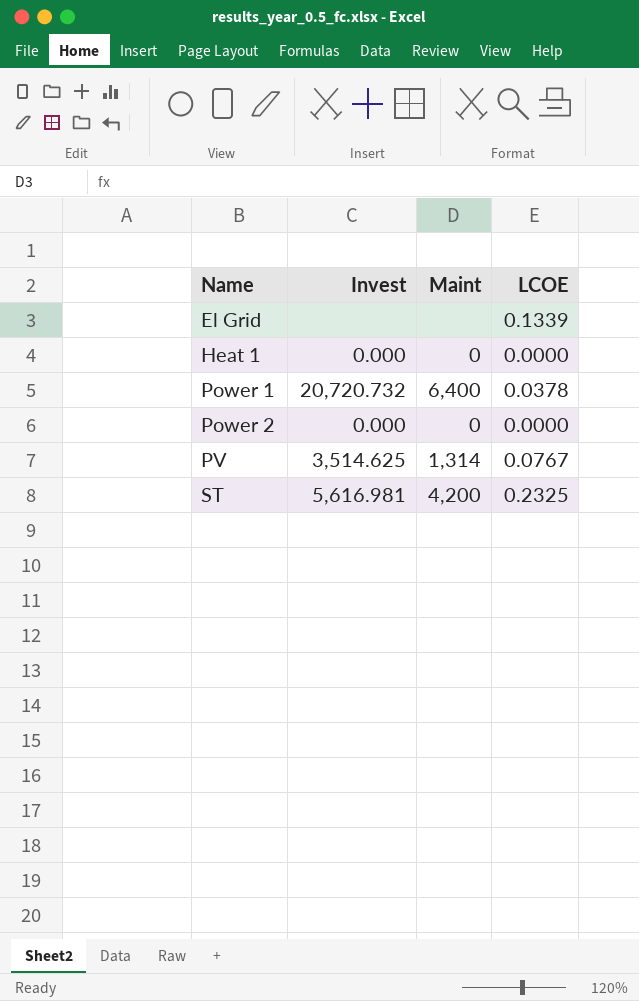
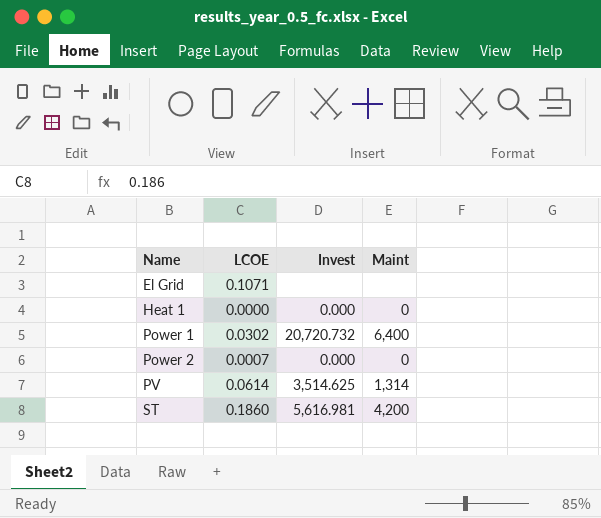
column LCOE | position: 4 -> 2
El Grid | LCOE: 0.1339 -> 0.1071
Power 1 | LCOE: 0.0378 -> 0.0302
Power 2 | LCOE: 0.0000 -> 0.0007
PV | LCOE: 0.0767 -> 0.0614
ST | LCOE: 0.2325 -> 0.1860

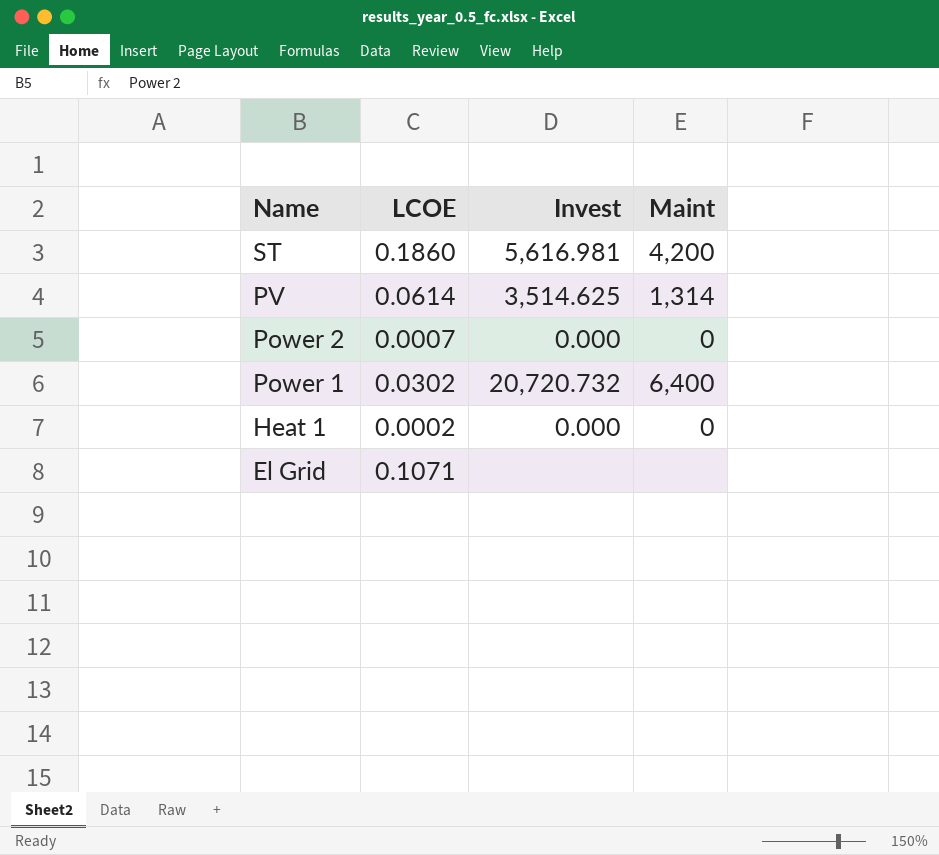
row order: Name ascending -> Name descending
Heat 1 | LCOE: 0.0000 -> 0.0002

